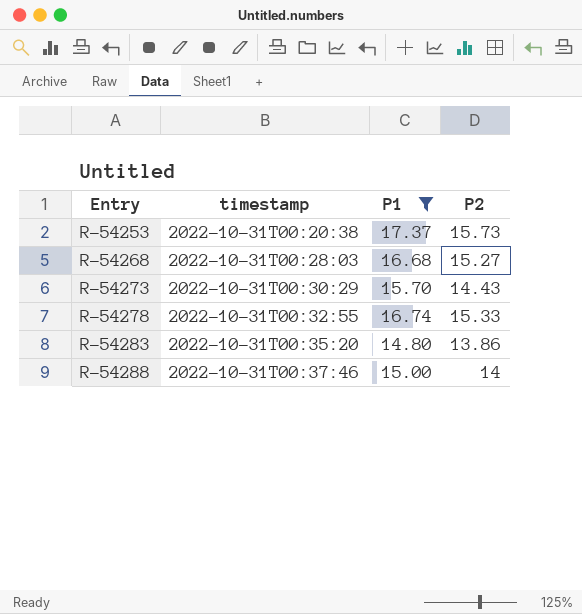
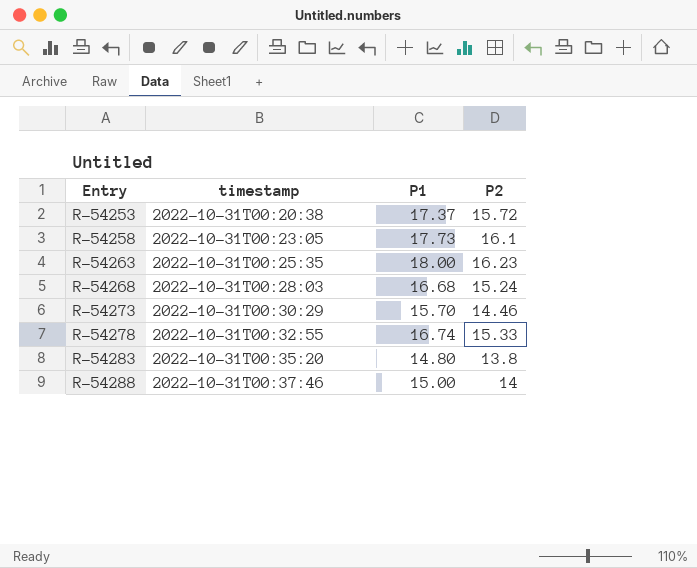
filter: P1 <= 17.37 -> none
R-54253 | P2: 15.73 -> 15.72
R-54268 | P2: 15.27 -> 15.24
R-54273 | P2: 14.43 -> 14.46
R-54283 | P2: 13.86 -> 13.8

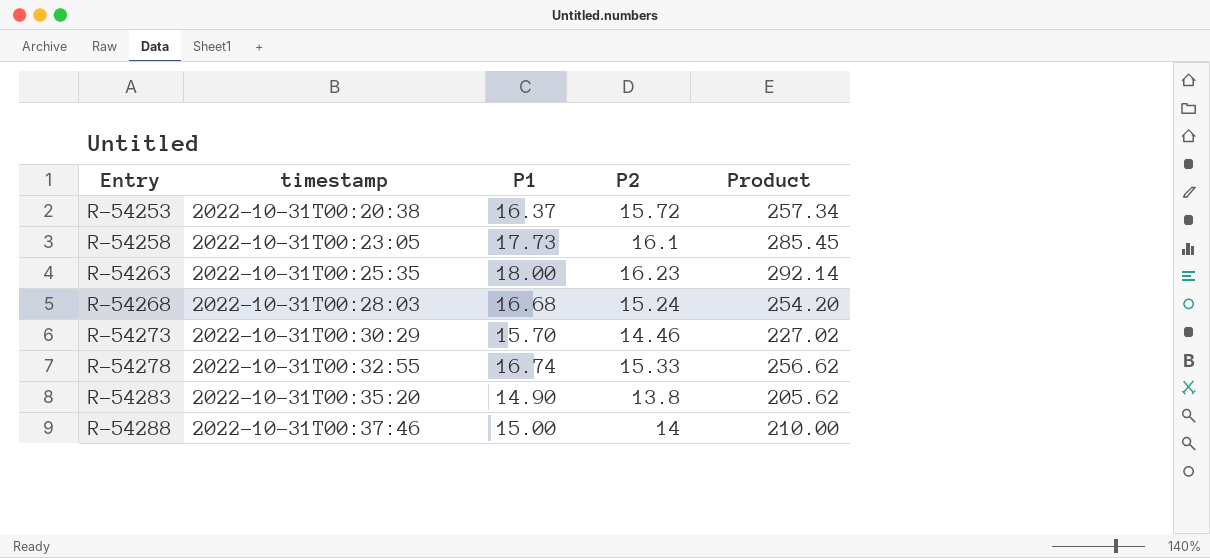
column Product | formula: none -> [P1] * [P2]
R-54253 | P1: 17.37 -> 16.37
R-54283 | P1: 14.80 -> 14.90

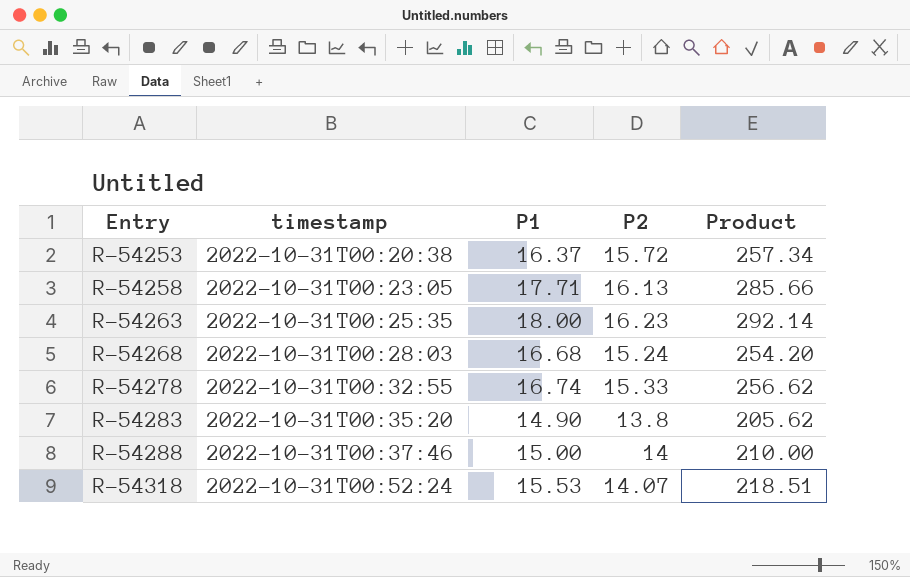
row R-54273: 2022-10-31T00:30:29 | 15.70 | 14.46 | 227.02 -> none
R-54258 | P1: 17.73 -> 17.71
R-54258 | P2: 16.1 -> 16.13
R-54258 | Product: 285.45 -> 285.66
row R-54318: none -> 2022-10-31T00:52:24 | 15.53 | 14.07 | 218.51

